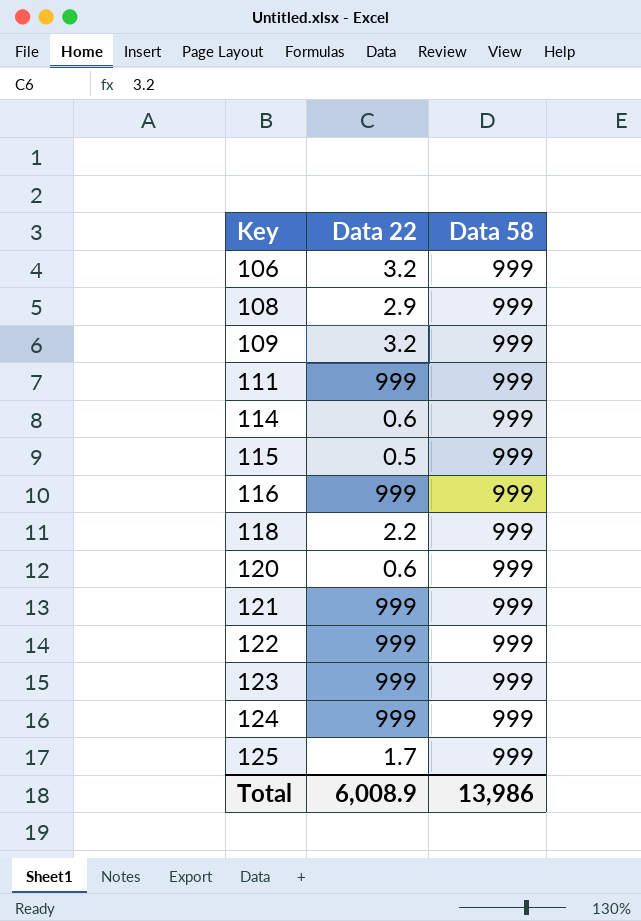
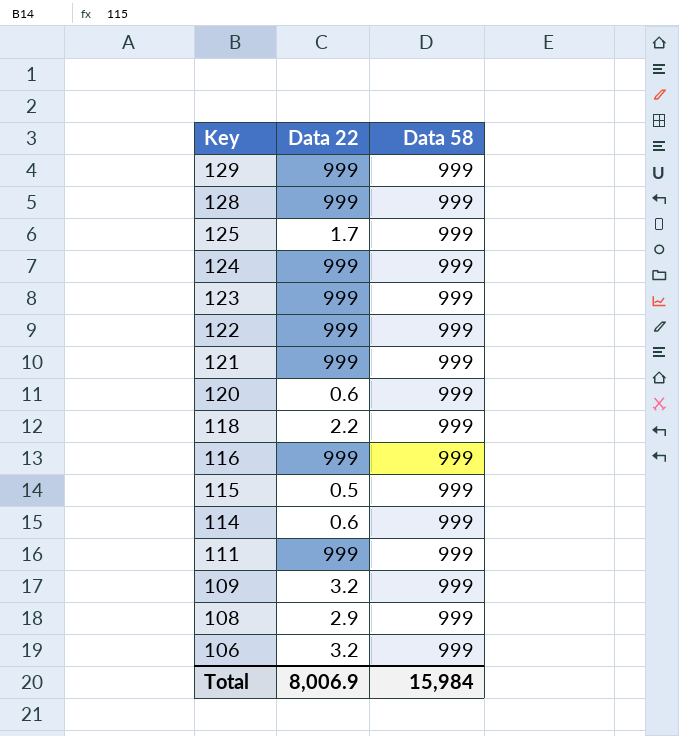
row order: Key ascending -> Key descending
row 129: none -> 999 | 999
row 128: none -> 999 | 999
Total | Data 22: 6,008.9 -> 8,006.9
Total | Data 58: 13,986 -> 15,984

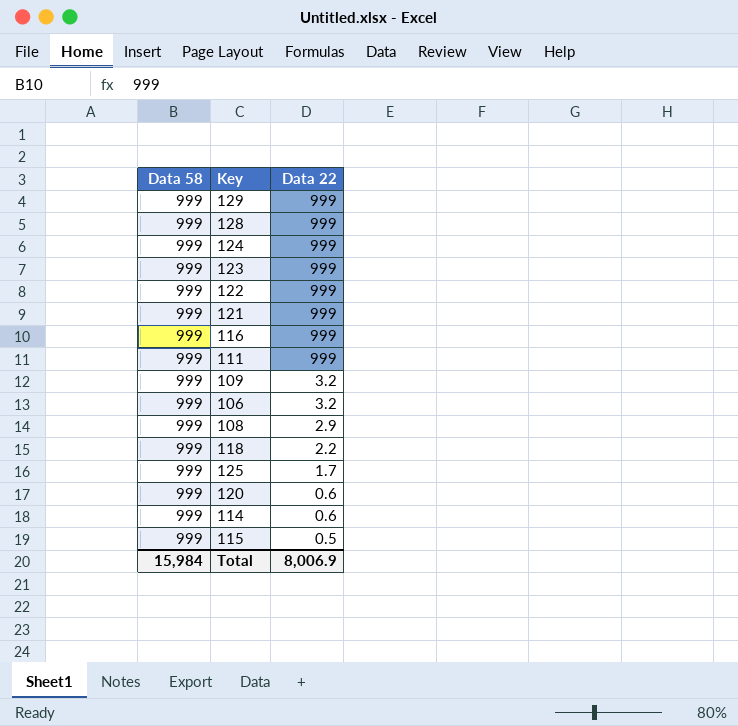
row order: Key descending -> Data 22 descending
column Data 58 | position: 3 -> 1

